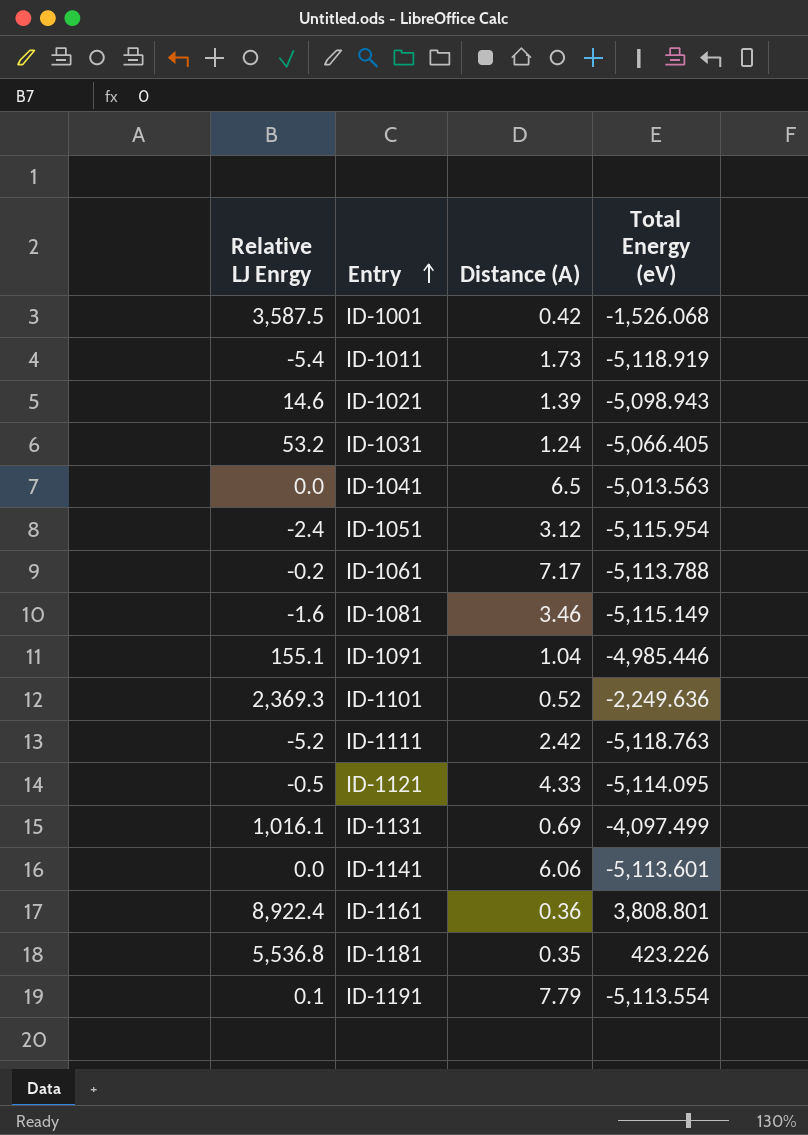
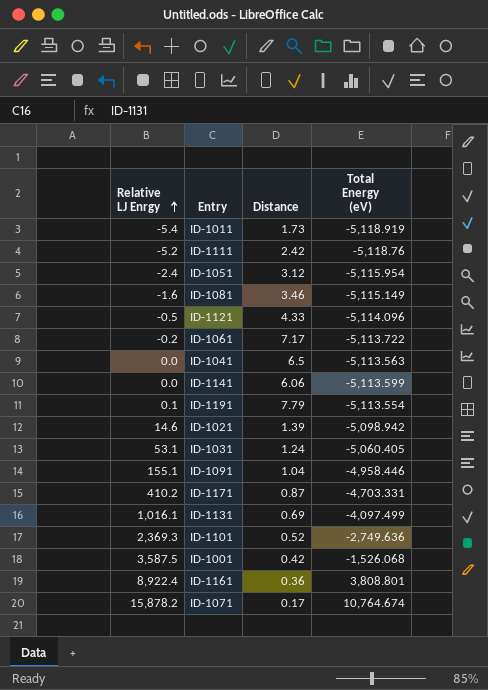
row order: Entry ascending -> Relative LJ Enrgy ascending
column name: Distance (A) -> Distance
row ID-1181: 5,536.8 | 0.35 | 423.226 -> none
ID-1111 | Total Energy (eV): -5,118.763 -> -5,118.76
ID-1121 | Total Energy (eV): -5,114.095 -> -5,114.096
ID-1061 | Total Energy (eV): -5,113.788 -> -5,113.722
ID-1041 | Total Energy (eV): -5,013.563 -> -5,113.563
ID-1141 | Total Energy (eV): -5,113.601 -> -5,113.599
ID-1021 | Total Energy (eV): -5,098.943 -> -5,098.942
ID-1031 | Relative LJ Enrgy: 53.2 -> 53.1
ID-1031 | Total Energy (eV): -5,066.405 -> -5,060.405
ID-1091 | Total Energy (eV): -4,985.446 -> -4,958.446
row ID-1171: none -> 410.2 | 0.87 | -4,703.331
ID-1101 | Total Energy (eV): -2,249.636 -> -2,749.636
row ID-1071: none -> 15,878.2 | 0.17 | 10,764.674

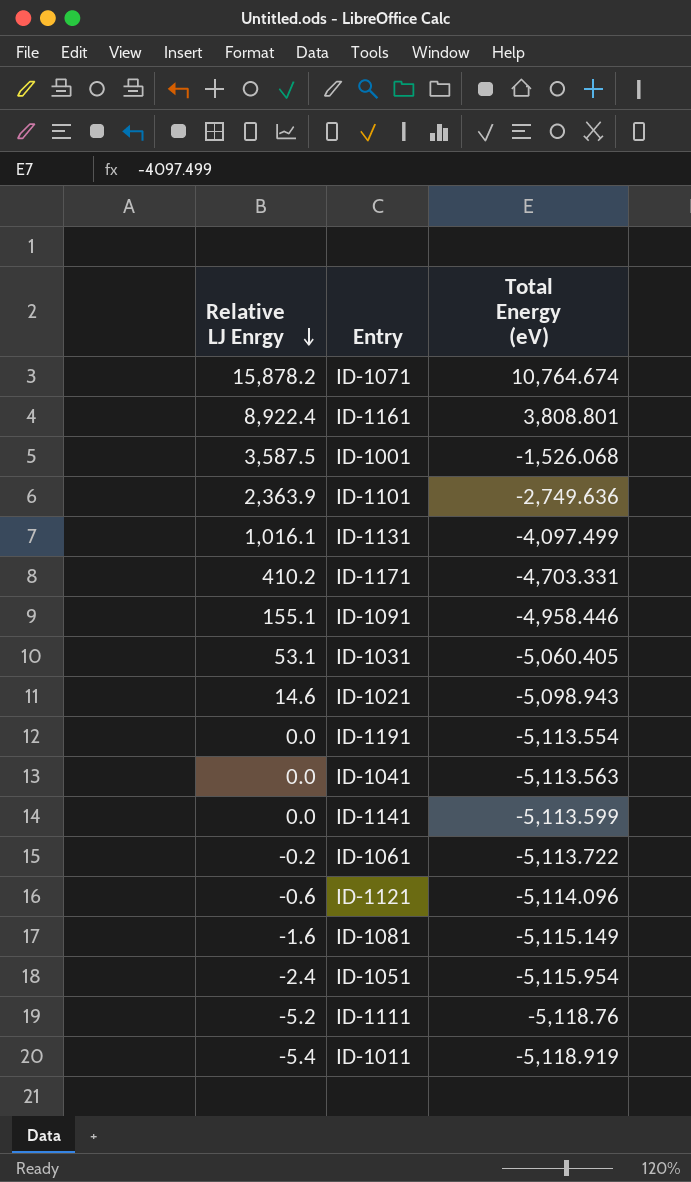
row order: Relative LJ Enrgy ascending -> Relative LJ Enrgy descending
column Distance | position: 3 -> none
ID-1101 | Relative LJ Enrgy: 2,369.3 -> 2,363.9
ID-1021 | Total Energy (eV): -5,098.942 -> -5,098.943
ID-1191 | Relative LJ Enrgy: 0.1 -> 0.0
ID-1121 | Relative LJ Enrgy: -0.5 -> -0.6

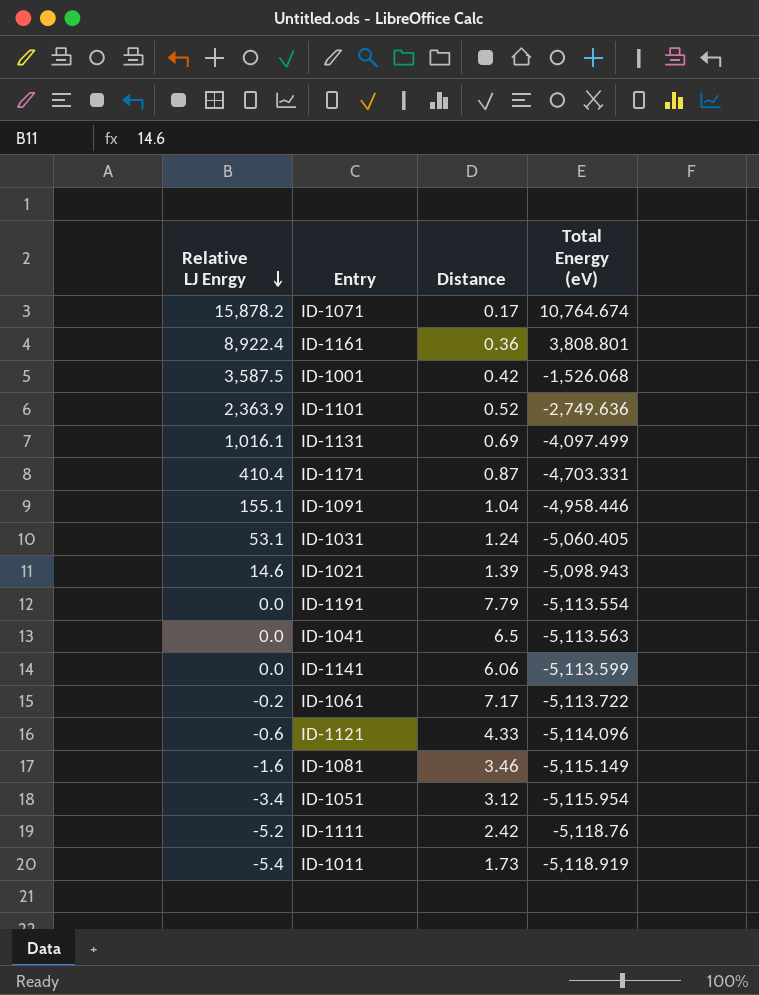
column Distance | position: none -> 3
ID-1171 | Relative LJ Enrgy: 410.2 -> 410.4
ID-1051 | Relative LJ Enrgy: -2.4 -> -3.4

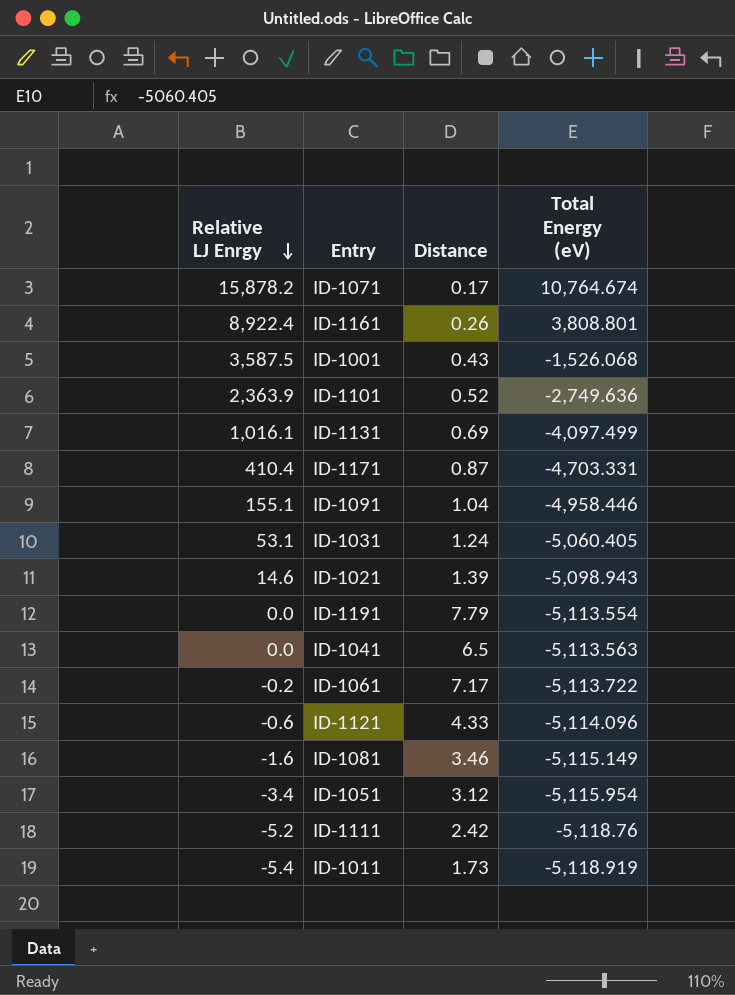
row ID-1141: 0.0 | 6.06 | -5,113.599 -> none
ID-1161 | Distance: 0.36 -> 0.26
ID-1001 | Distance: 0.42 -> 0.43

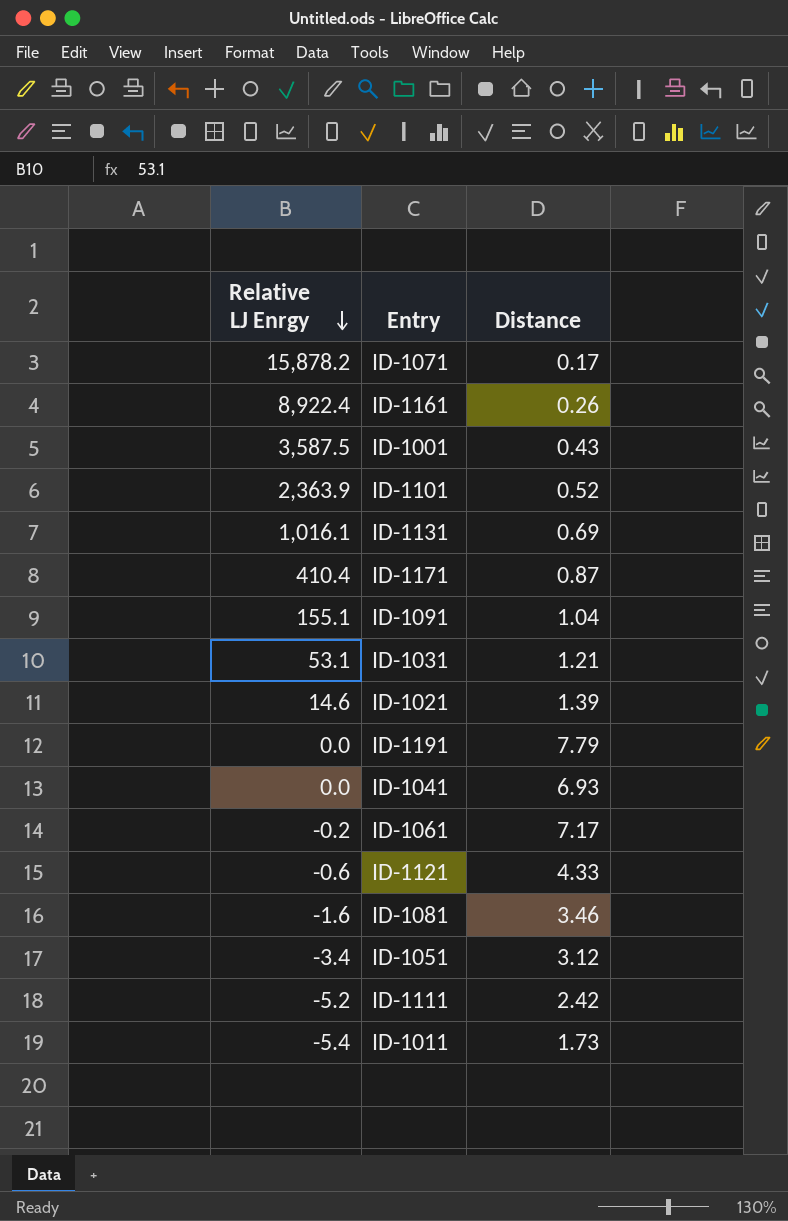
column Total Energy (eV) | position: 4 -> none
ID-1031 | Distance: 1.24 -> 1.21
ID-1041 | Distance: 6.5 -> 6.93

